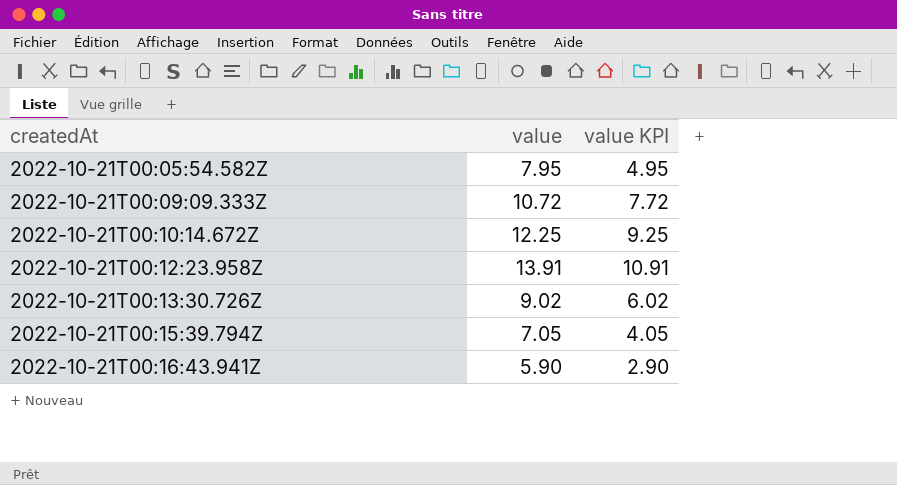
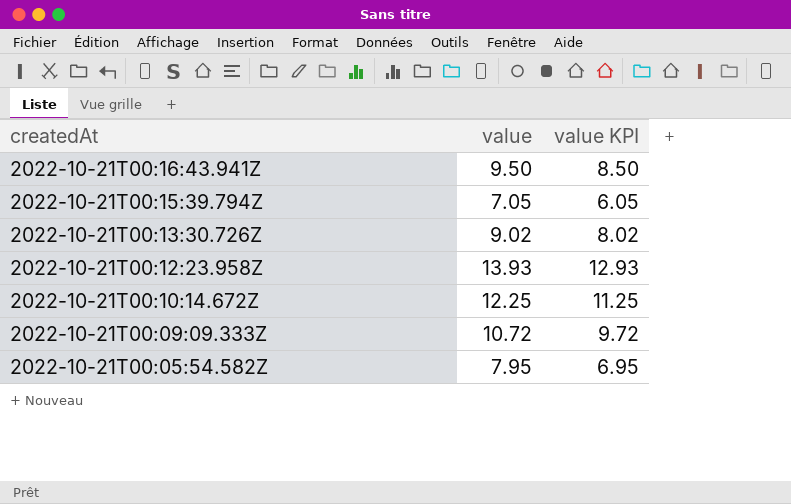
row order: createdAt ascending -> createdAt descending
column value KPI | formula: [value] - 3 -> [value] - 1
2022-10-21T00:16:43.941Z | value: 5.90 -> 9.50
2022-10-21T00:12:23.958Z | value: 13.91 -> 13.93

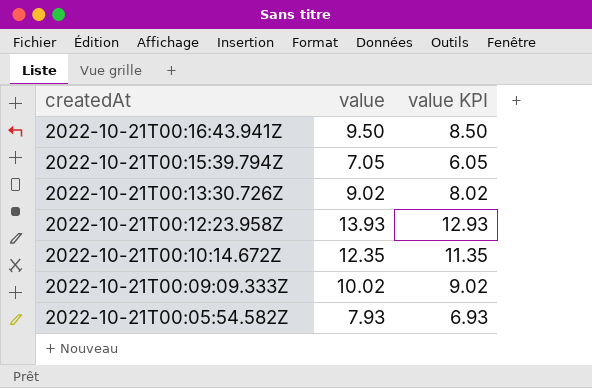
2022-10-21T00:10:14.672Z | value: 12.25 -> 12.35
2022-10-21T00:10:14.672Z | value KPI: 11.25 -> 11.35
2022-10-21T00:09:09.333Z | value: 10.72 -> 10.02
2022-10-21T00:09:09.333Z | value KPI: 9.72 -> 9.02
2022-10-21T00:05:54.582Z | value: 7.95 -> 7.93
2022-10-21T00:05:54.582Z | value KPI: 6.95 -> 6.93

